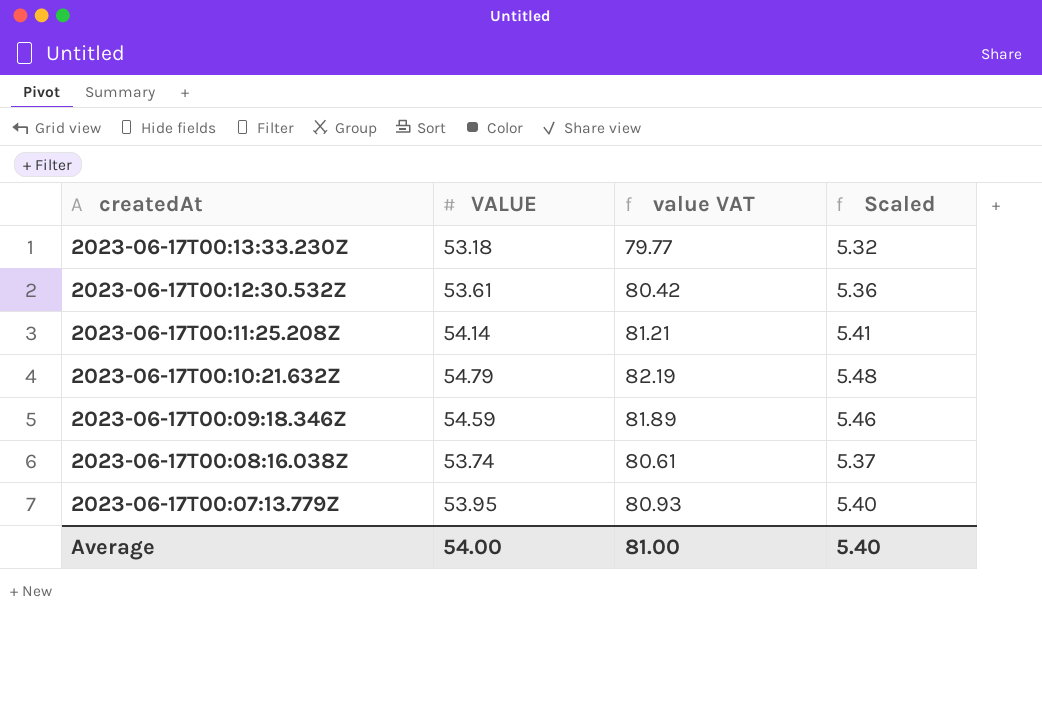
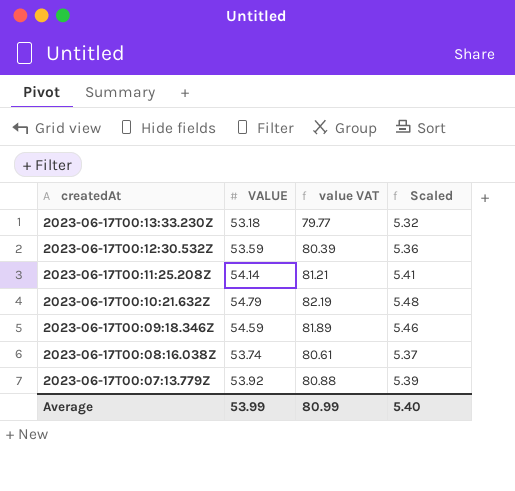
2023-06-17T00:12:30.532Z | VALUE: 53.61 -> 53.59
2023-06-17T00:12:30.532Z | value VAT: 80.42 -> 80.39
2023-06-17T00:07:13.779Z | VALUE: 53.95 -> 53.92
2023-06-17T00:07:13.779Z | value VAT: 80.93 -> 80.88
2023-06-17T00:07:13.779Z | Scaled: 5.40 -> 5.39
Average | VALUE: 54.00 -> 53.99
Average | value VAT: 81.00 -> 80.99

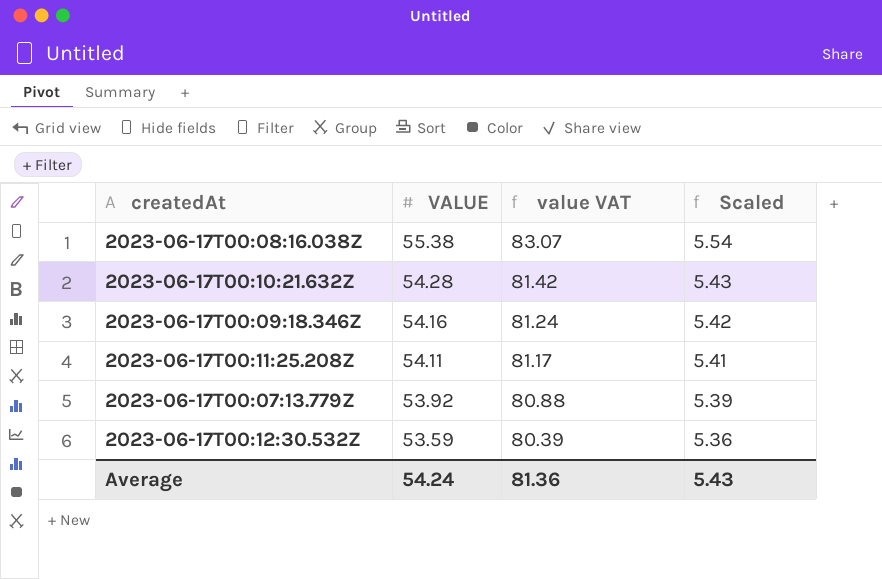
row order: createdAt descending -> VALUE descending
row 2023-06-17T00:13:33.230Z: 53.18 | 79.77 | 5.32 -> none
2023-06-17T00:08:16.038Z | VALUE: 53.74 -> 55.38
2023-06-17T00:08:16.038Z | value VAT: 80.61 -> 83.07
2023-06-17T00:08:16.038Z | Scaled: 5.37 -> 5.54
2023-06-17T00:10:21.632Z | VALUE: 54.79 -> 54.28
2023-06-17T00:10:21.632Z | value VAT: 82.19 -> 81.42
2023-06-17T00:10:21.632Z | Scaled: 5.48 -> 5.43
2023-06-17T00:09:18.346Z | VALUE: 54.59 -> 54.16
2023-06-17T00:09:18.346Z | value VAT: 81.89 -> 81.24
2023-06-17T00:09:18.346Z | Scaled: 5.46 -> 5.42
2023-06-17T00:11:25.208Z | VALUE: 54.14 -> 54.11
2023-06-17T00:11:25.208Z | value VAT: 81.21 -> 81.17
Average | VALUE: 53.99 -> 54.24
Average | value VAT: 80.99 -> 81.36
Average | Scaled: 5.40 -> 5.43

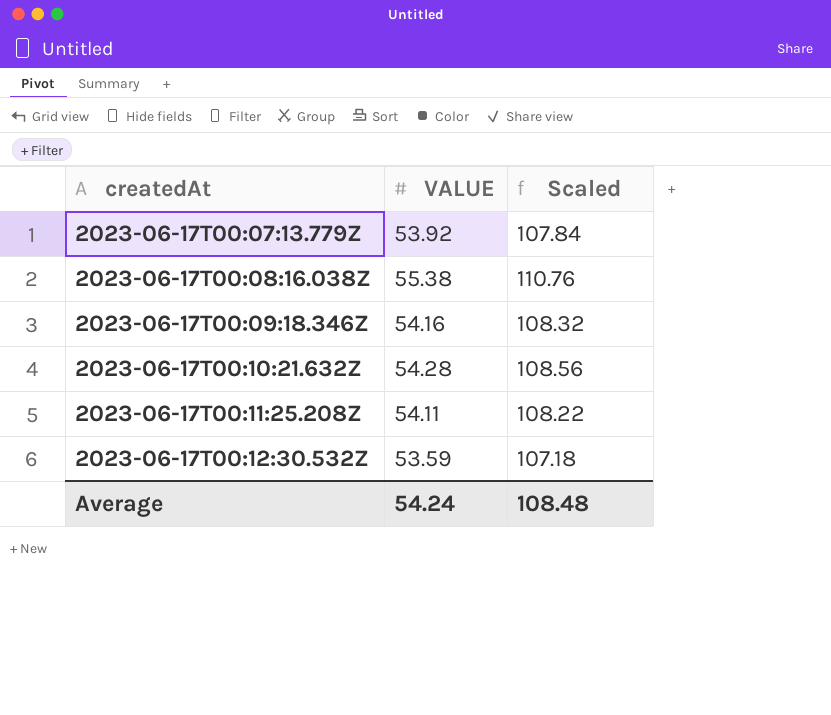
row order: VALUE descending -> createdAt ascending
column value VAT | formula: [VALUE] * 1.5 -> none
column Scaled | formula: [VALUE] * 0.1 -> [VALUE] * 2
Average | Scaled: 5.43 -> 108.48

